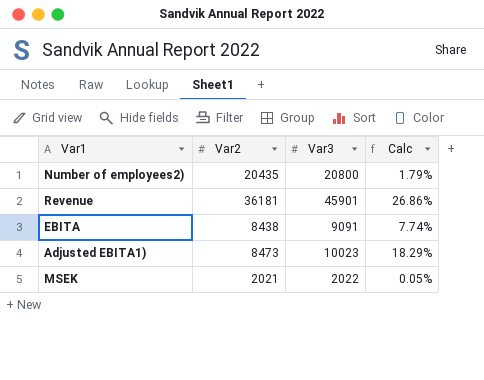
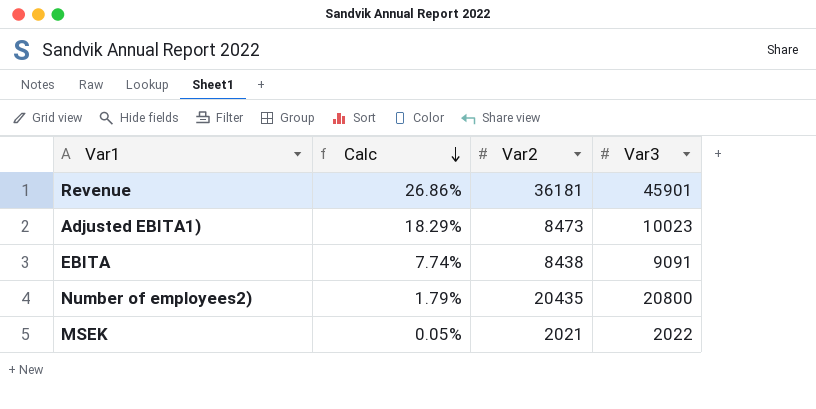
row order: none -> Calc descending
column Calc | position: 4 -> 2

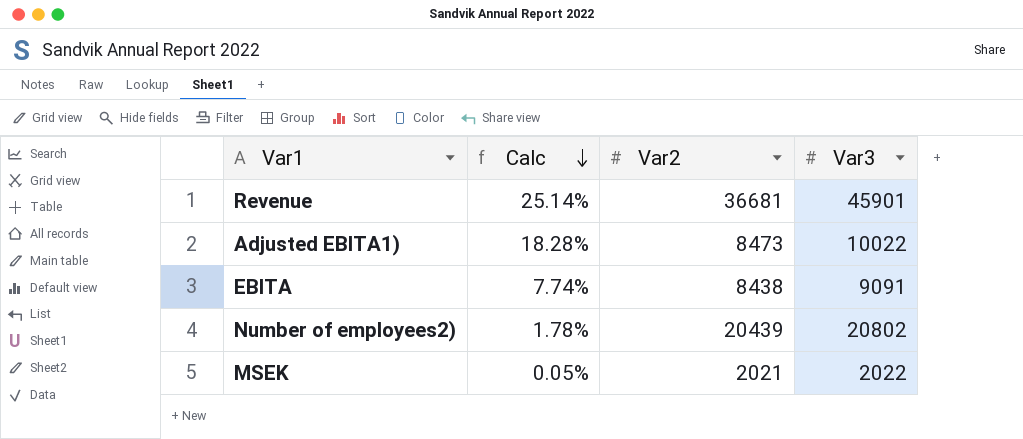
Revenue | Calc: 26.86% -> 25.14%
Revenue | Var2: 36181 -> 36681
Adjusted EBITA1) | Calc: 18.29% -> 18.28%
Adjusted EBITA1) | Var3: 10023 -> 10022
Number of employees2) | Calc: 1.79% -> 1.78%
Number of employees2) | Var2: 20435 -> 20439
Number of employees2) | Var3: 20800 -> 20802

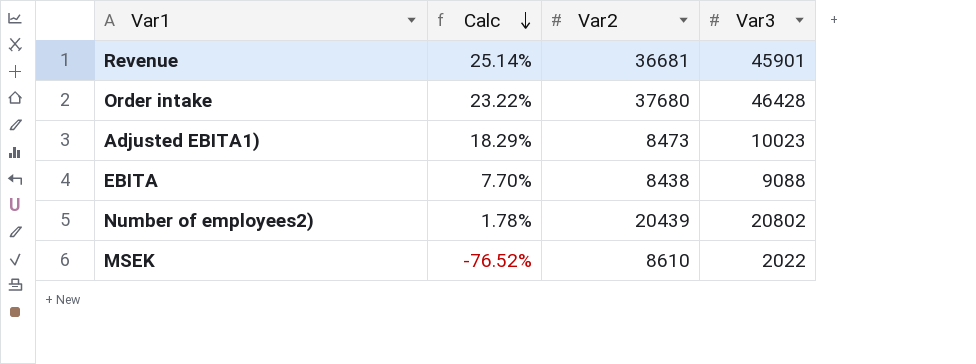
row Order intake: none -> 23.22% | 37680 | 46428
Adjusted EBITA1) | Calc: 18.28% -> 18.29%
Adjusted EBITA1) | Var3: 10022 -> 10023
EBITA | Calc: 7.74% -> 7.70%
EBITA | Var3: 9091 -> 9088
MSEK | Calc: 0.05% -> -76.52%
MSEK | Var2: 2021 -> 8610

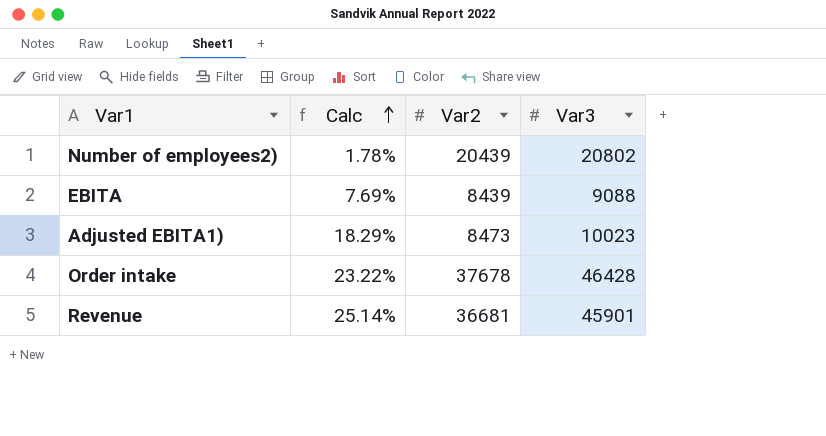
row order: Calc descending -> Calc ascending
row MSEK: -76.52% | 8610 | 2022 -> none
EBITA | Calc: 7.70% -> 7.69%
EBITA | Var2: 8438 -> 8439
Order intake | Var2: 37680 -> 37678

